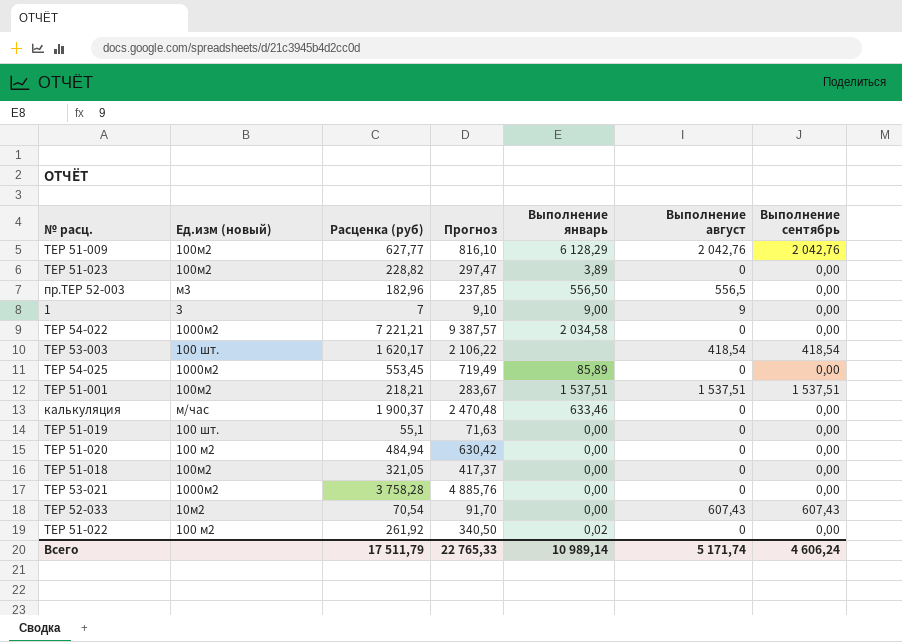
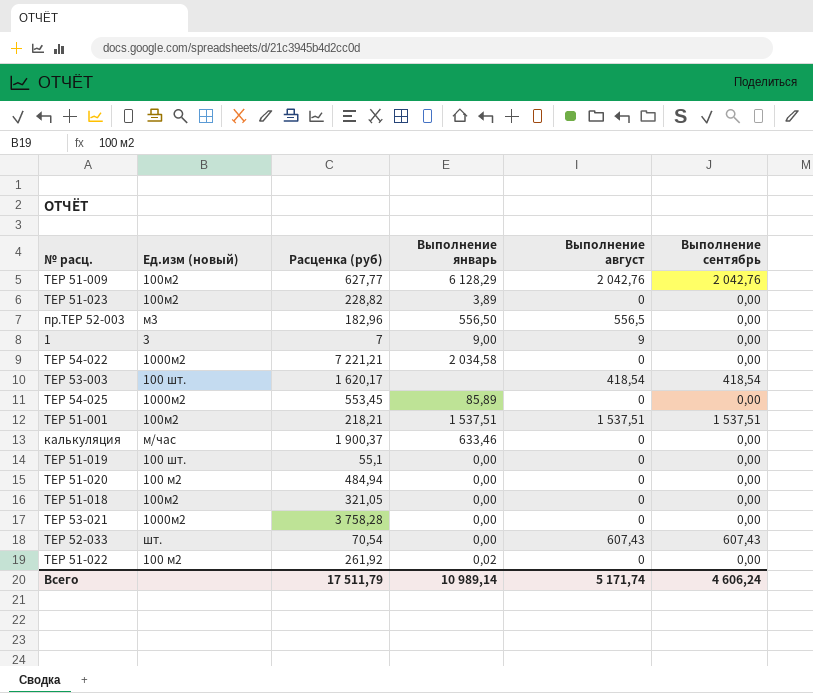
column Прогноз | formula: [Расценка (руб)] * 1,3 -> none
ТЕР 52-033 | Ед.изм (новый): 10м2 -> шт.

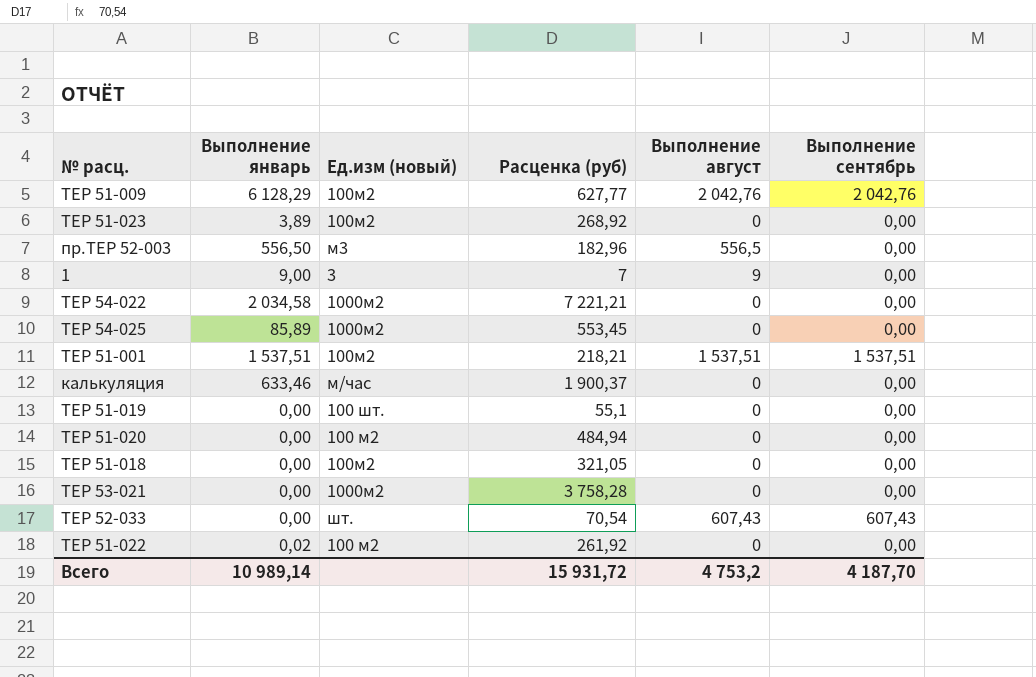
column Выполнение январь | position: 4 -> 2
row ТЕР 53-003: 100 шт. | 1 620,17 | none | 418,54 | 418,54 -> none
ТЕР 51-023 | Расценка (руб): 228,82 -> 268,92
Всего | Расценка (руб): 17 511,79 -> 15 931,72
Всего | Выполнение август: 5 171,74 -> 4 753,2
Всего | Выполнение сентябрь: 4 606,24 -> 4 187,70

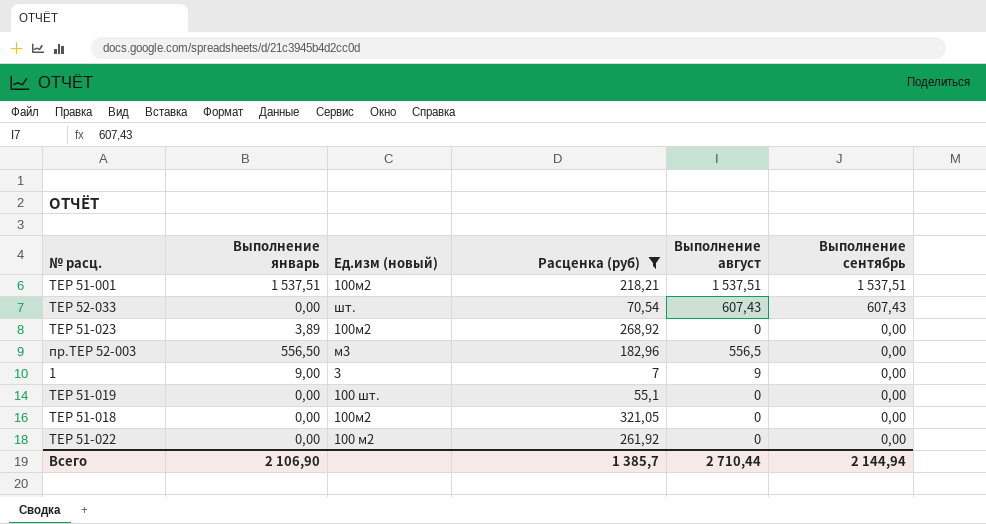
filter: none -> Расценка (руб) <= 321,05
row order: none -> Выполнение сентябрь descending
ТЕР 51-022 | Выполнение январь: 0,02 -> 0,00
Всего | Выполнение январь: 10 989,14 -> 2 106,90
Всего | Расценка (руб): 15 931,72 -> 1 385,7
Всего | Выполнение август: 4 753,2 -> 2 710,44
Всего | Выполнение сентябрь: 4 187,70 -> 2 144,94

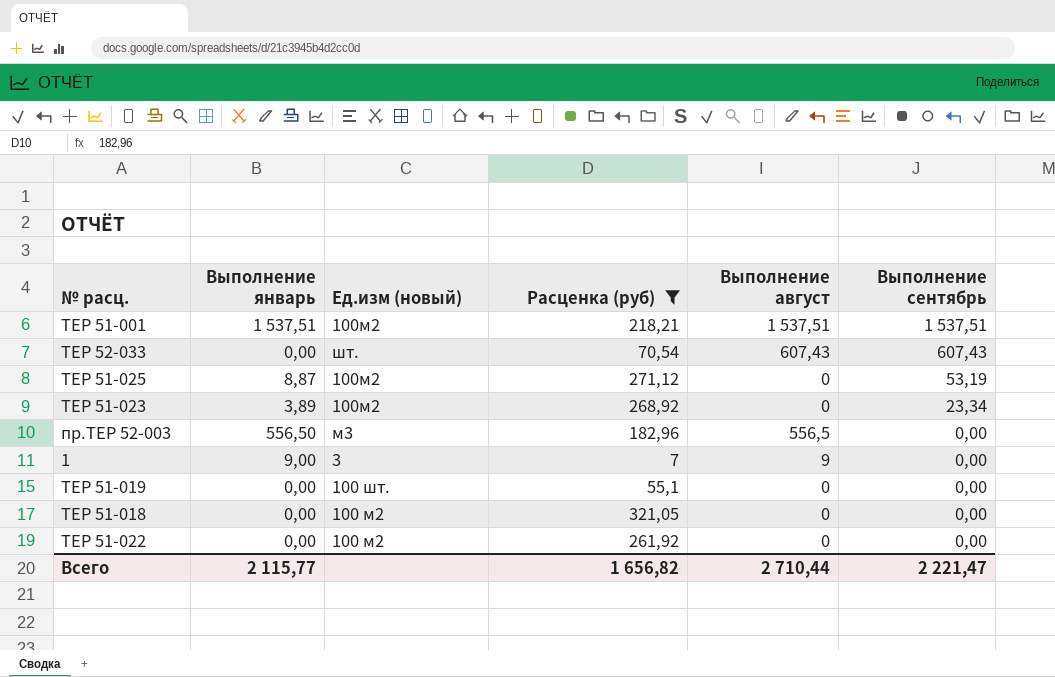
row ТЕР 51-025: none -> 8,87 | 100м2 | 271,12 | 0 | 53,19
ТЕР 51-023 | Выполнение сентябрь: 0,00 -> 23,34
ТЕР 51-018 | Ед.изм (новый): 100м2 -> 100 м2
Всего | Выполнение январь: 2 106,90 -> 2 115,77
Всего | Расценка (руб): 1 385,7 -> 1 656,82
Всего | Выполнение сентябрь: 2 144,94 -> 2 221,47

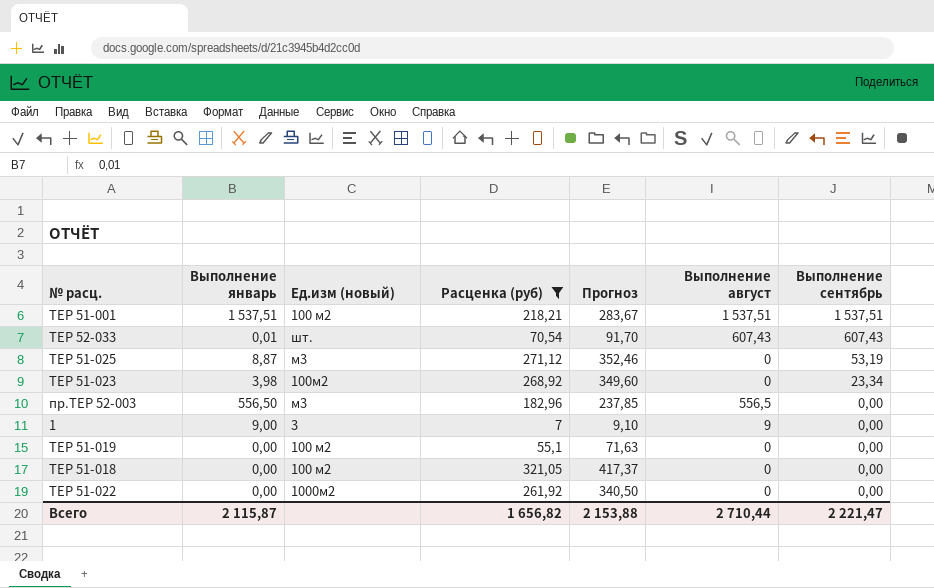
column Прогноз | formula: none -> [Расценка (руб)] * 1,3
ТЕР 51-001 | Ед.изм (новый): 100м2 -> 100 м2
ТЕР 52-033 | Выполнение январь: 0,00 -> 0,01
ТЕР 51-025 | Ед.изм (новый): 100м2 -> м3
ТЕР 51-023 | Выполнение январь: 3,89 -> 3,98
ТЕР 51-019 | Ед.изм (новый): 100 шт. -> 100 м2
ТЕР 51-022 | Ед.изм (новый): 100 м2 -> 1000м2
Всего | Выполнение январь: 2 115,77 -> 2 115,87

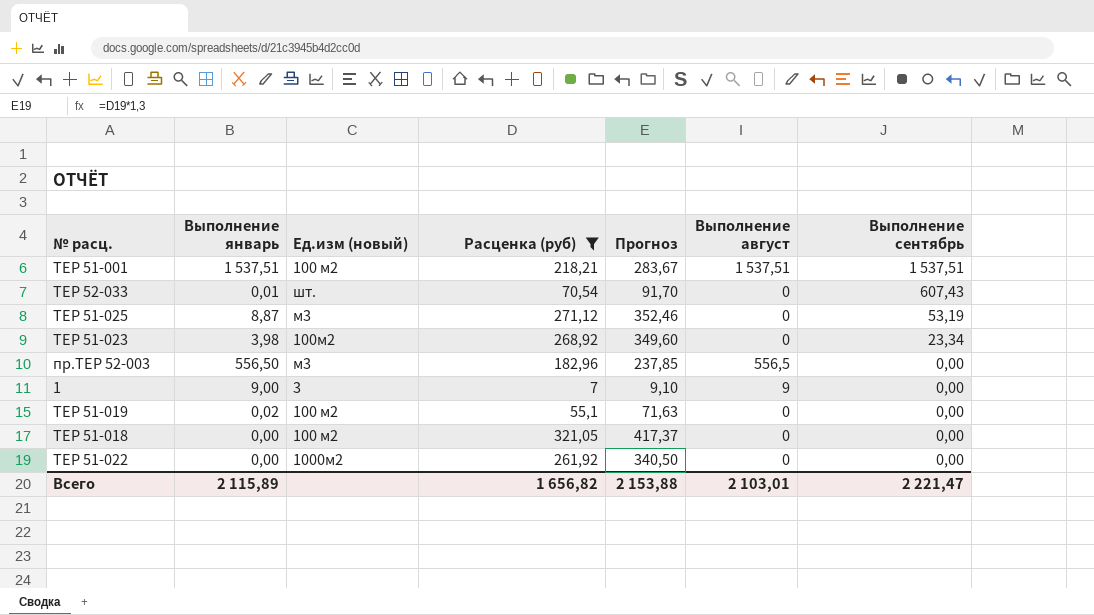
ТЕР 52-033 | Выполнение август: 607,43 -> 0
ТЕР 51-019 | Выполнение январь: 0,00 -> 0,02
Всего | Выполнение январь: 2 115,87 -> 2 115,89
Всего | Выполнение август: 2 710,44 -> 2 103,01

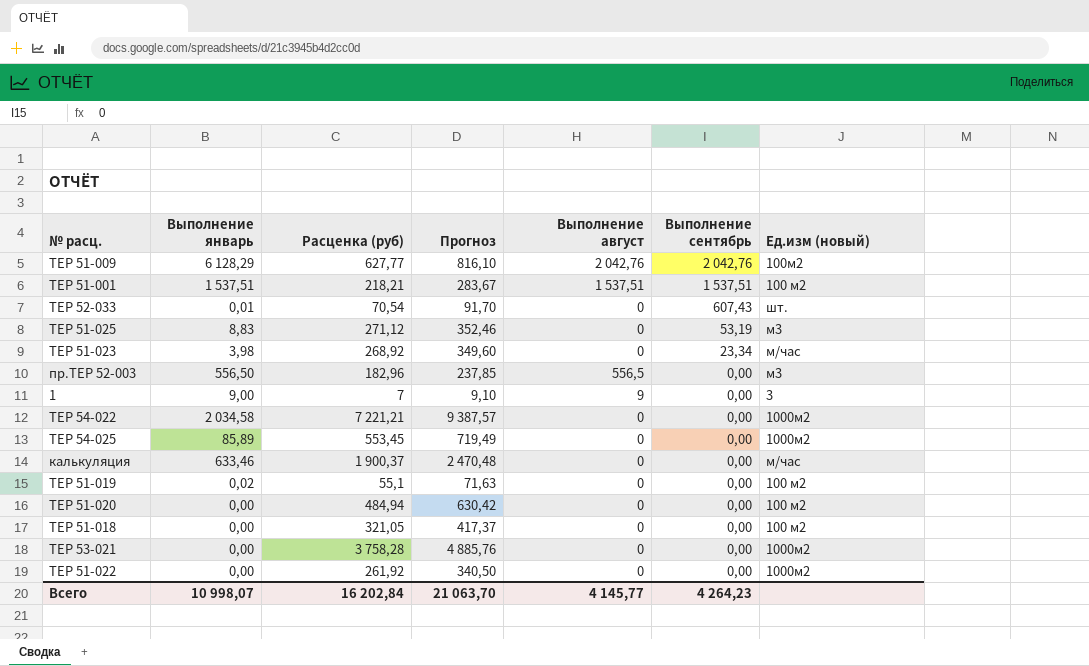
filter: Расценка (руб) <= 321,05 -> none
column Ед.изм (новый) | position: 3 -> 7
ТЕР 51-025 | Выполнение январь: 8,87 -> 8,83
ТЕР 51-023 | Ед.изм (новый): 100м2 -> м/час
Всего | Выполнение январь: 2 115,89 -> 10 998,07
Всего | Расценка (руб): 1 656,82 -> 16 202,84
Всего | Прогноз: 2 153,88 -> 21 063,70
Всего | Выполнение август: 2 103,01 -> 4 145,77
Всего | Выполнение сентябрь: 2 221,47 -> 4 264,23

